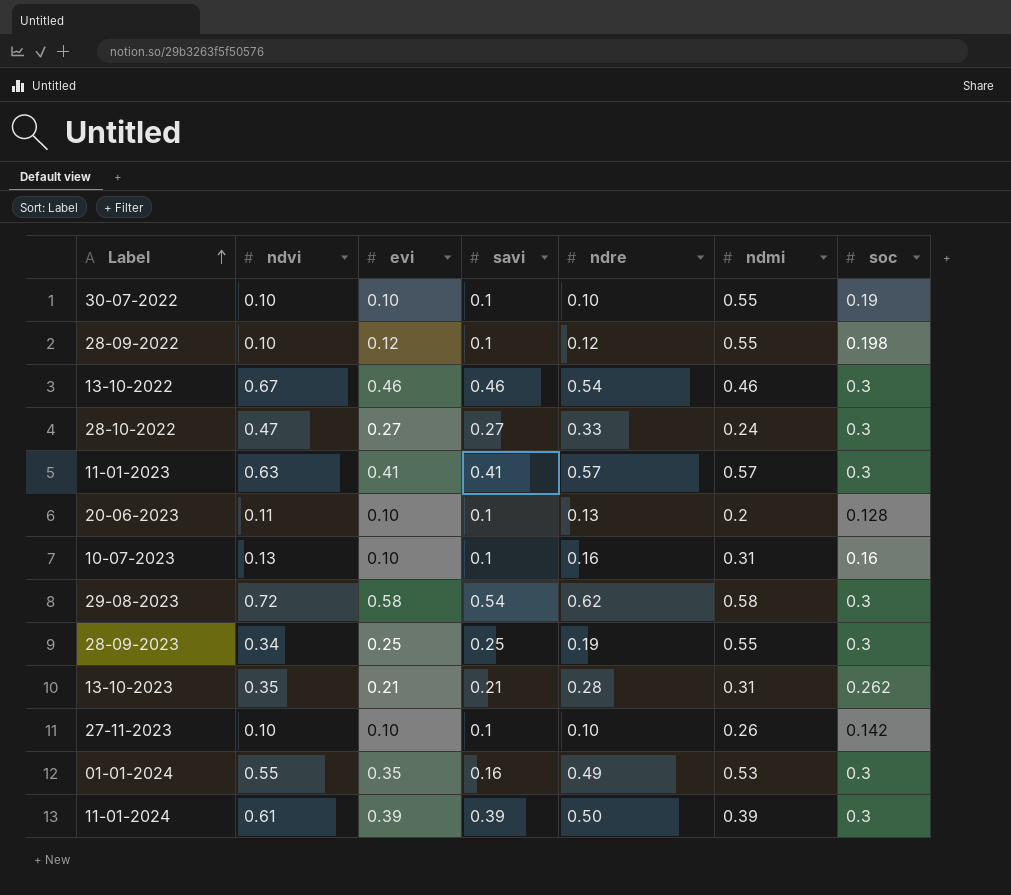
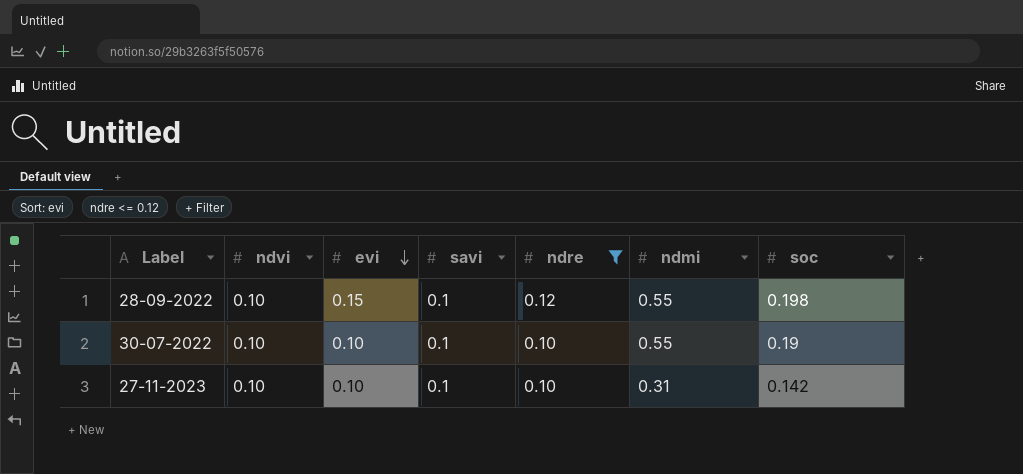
filter: none -> ndre <= 0.12
row order: Label ascending -> evi descending
28-09-2022 | evi: 0.12 -> 0.15
27-11-2023 | ndmi: 0.26 -> 0.31

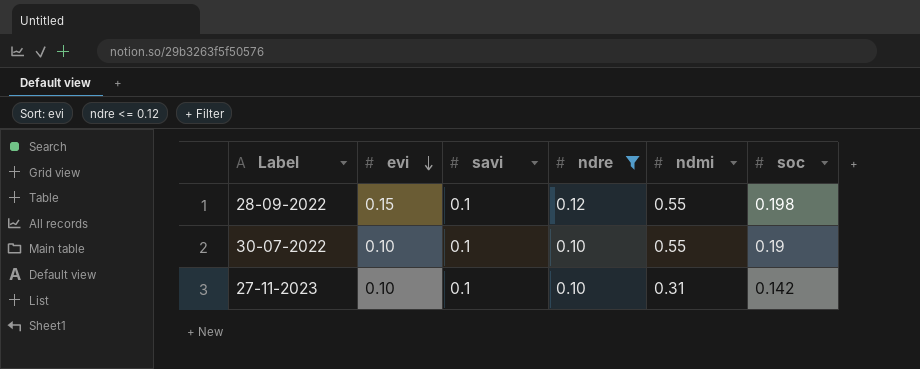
column ndvi | position: 2 -> none

